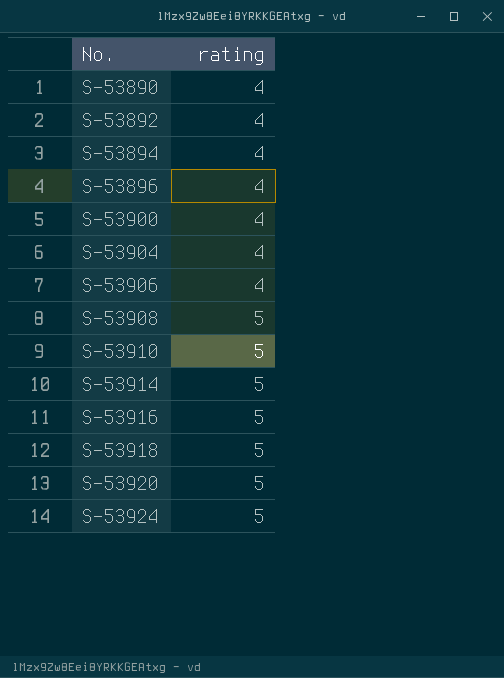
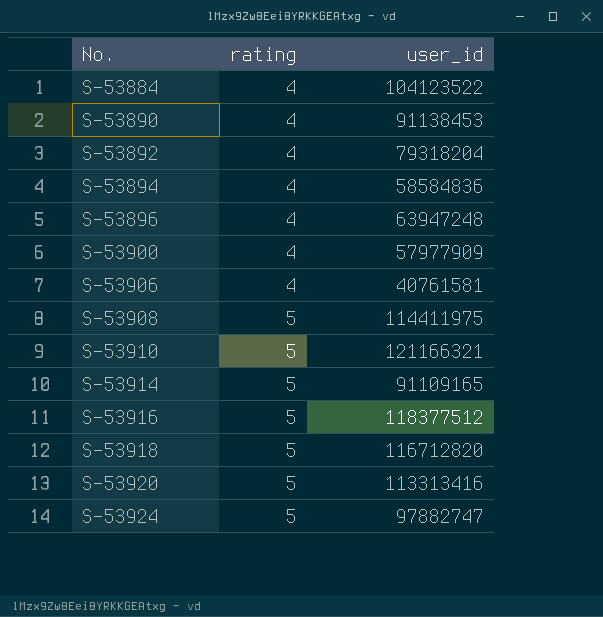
column user_id | position: none -> 3
row S-53904: 4 -> none
row S-53884: none -> 4 | 104123522

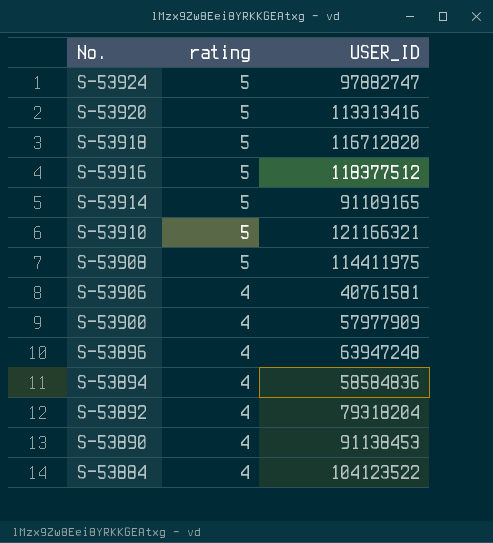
row order: No. ascending -> No. descending
column name: user_id -> USER_ID

